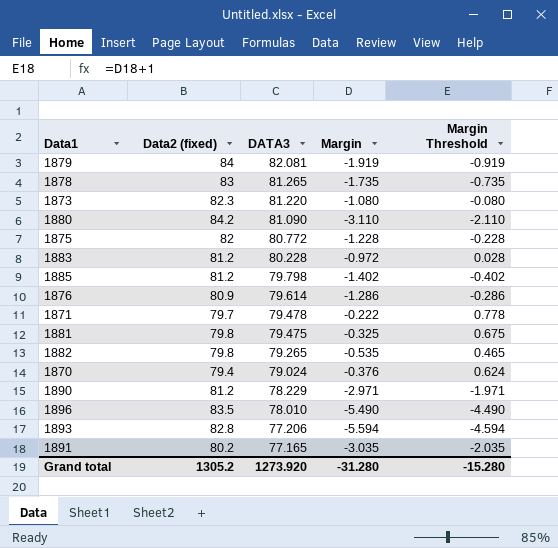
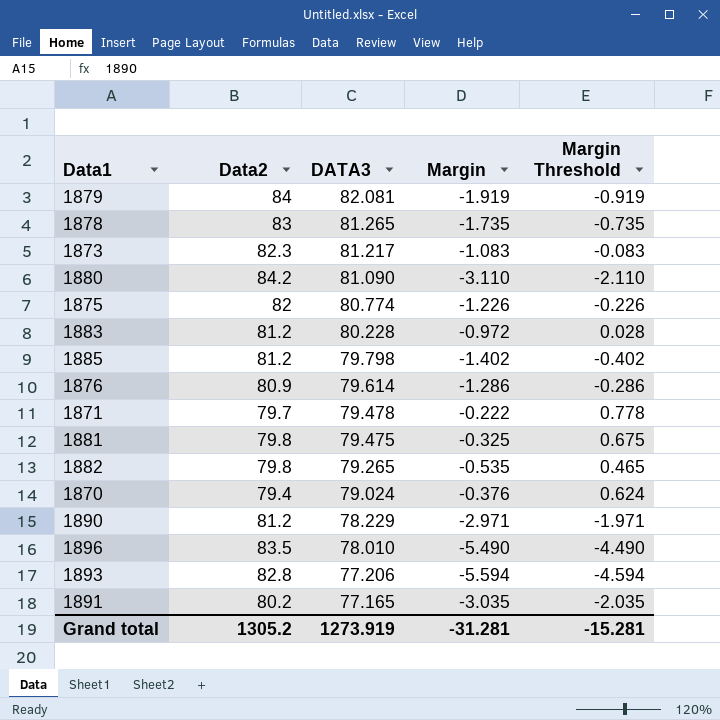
column name: Data2 (fixed) -> Data2
1873 | DATA3: 81.220 -> 81.217
1873 | Margin: -1.080 -> -1.083
1873 | Margin Threshold: -0.080 -> -0.083
1875 | DATA3: 80.772 -> 80.774
1875 | Margin: -1.228 -> -1.226
1875 | Margin Threshold: -0.228 -> -0.226
Grand total | DATA3: 1273.920 -> 1273.919
Grand total | Margin: -31.280 -> -31.281
Grand total | Margin Threshold: -15.280 -> -15.281

